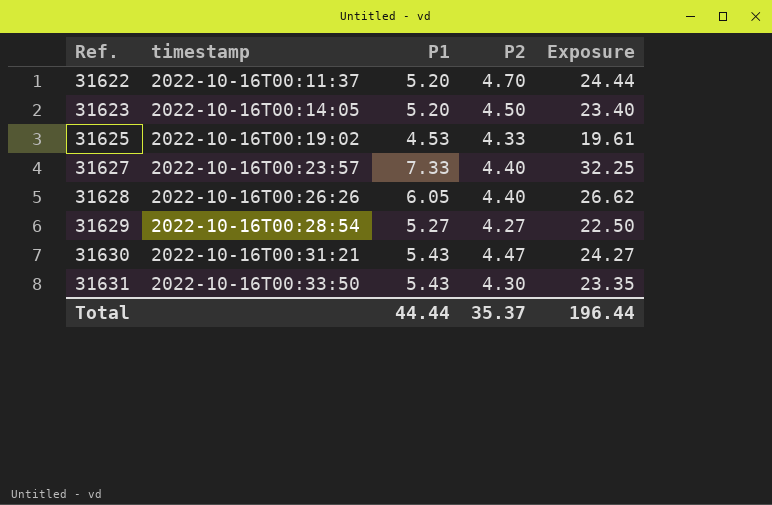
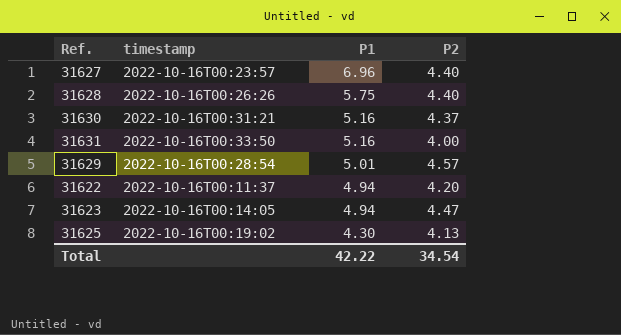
row order: Ref. ascending -> P1 descending
column Exposure | formula: [P1] * [P2] -> none
31627 | P1: 7.33 -> 6.96
31628 | P1: 6.05 -> 5.75
31630 | P1: 5.43 -> 5.16
31630 | P2: 4.47 -> 4.37
31631 | P1: 5.43 -> 5.16
31631 | P2: 4.30 -> 4.00
31629 | P1: 5.27 -> 5.01
31629 | P2: 4.27 -> 4.57
31622 | P1: 5.20 -> 4.94
31622 | P2: 4.70 -> 4.20
31623 | P1: 5.20 -> 4.94
31623 | P2: 4.50 -> 4.47
31625 | P1: 4.53 -> 4.30
31625 | P2: 4.33 -> 4.13
Total | P1: 44.44 -> 42.22
Total | P2: 35.37 -> 34.54

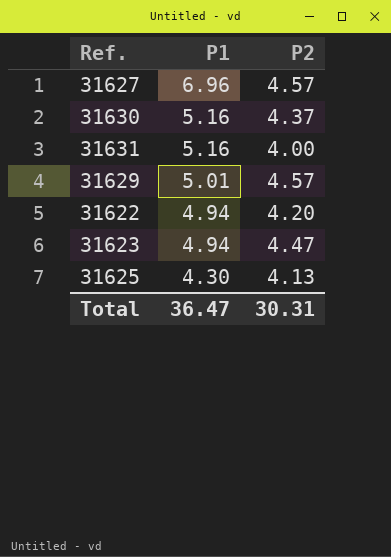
column timestamp | position: 2 -> none
row 31628: 2022-10-16T00:26:26 | 5.75 | 4.40 -> none
31627 | P2: 4.40 -> 4.57
Total | P1: 42.22 -> 36.47
Total | P2: 34.54 -> 30.31

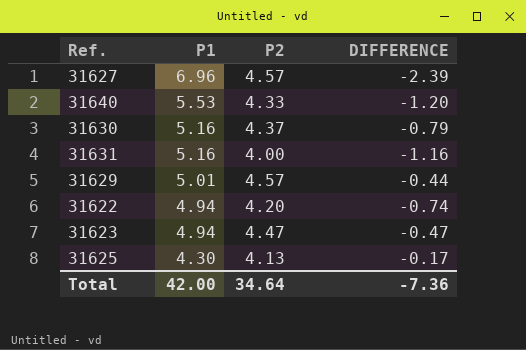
column DIFFERENCE | formula: none -> [P2] - [P1]
row 31640: none -> 5.53 | 4.33 | -1.20
Total | P1: 36.47 -> 42.00
Total | P2: 30.31 -> 34.64

